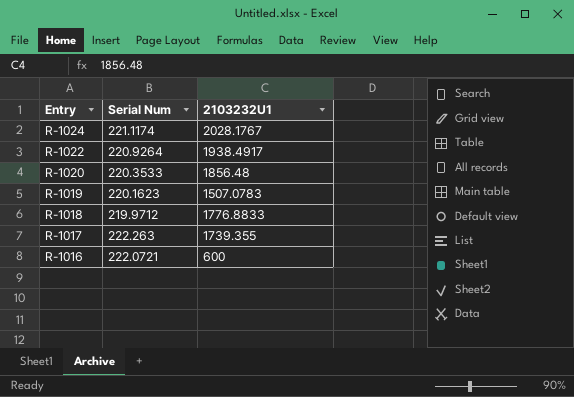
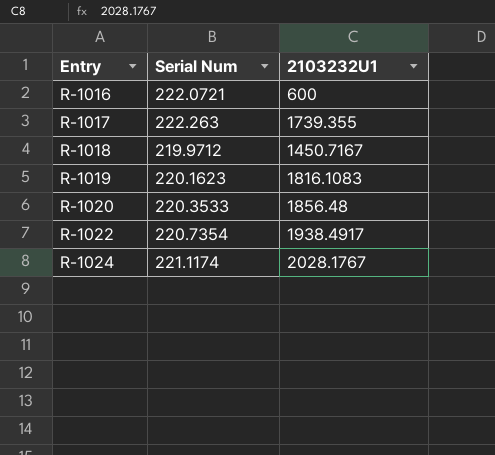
row order: Entry descending -> Entry ascending
R-1018 | 2103232U1: 1776.8833 -> 1450.7167
R-1019 | 2103232U1: 1507.0783 -> 1816.1083
R-1022 | Serial Num: 220.9264 -> 220.7354

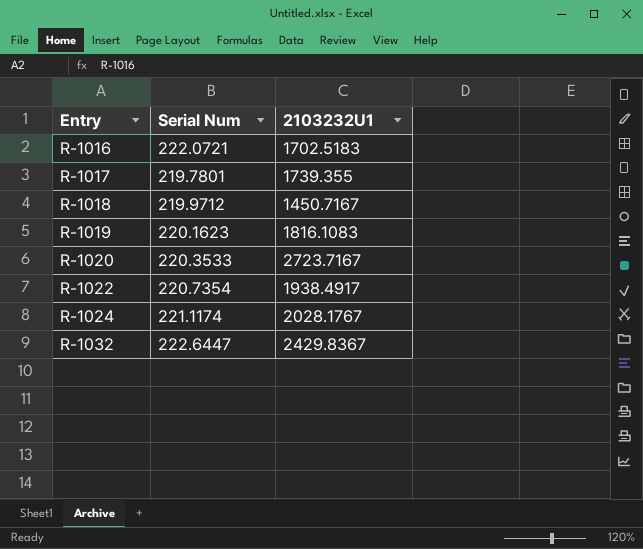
R-1016 | 2103232U1: 600 -> 1702.5183
R-1017 | Serial Num: 222.263 -> 219.7801
R-1020 | 2103232U1: 1856.48 -> 2723.7167
row R-1032: none -> 222.6447 | 2429.8367

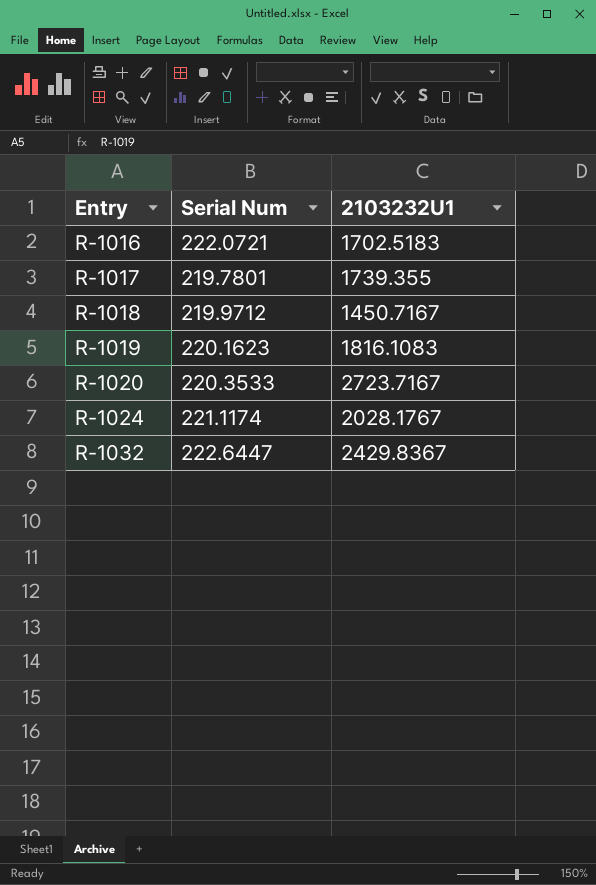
row R-1022: 220.7354 | 1938.4917 -> none

